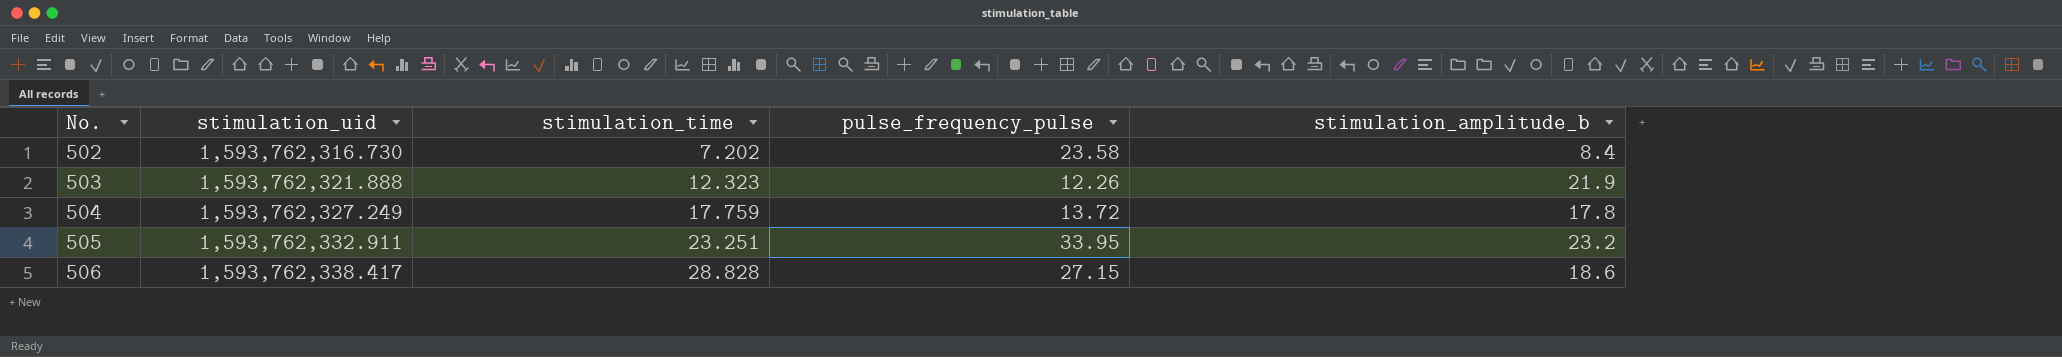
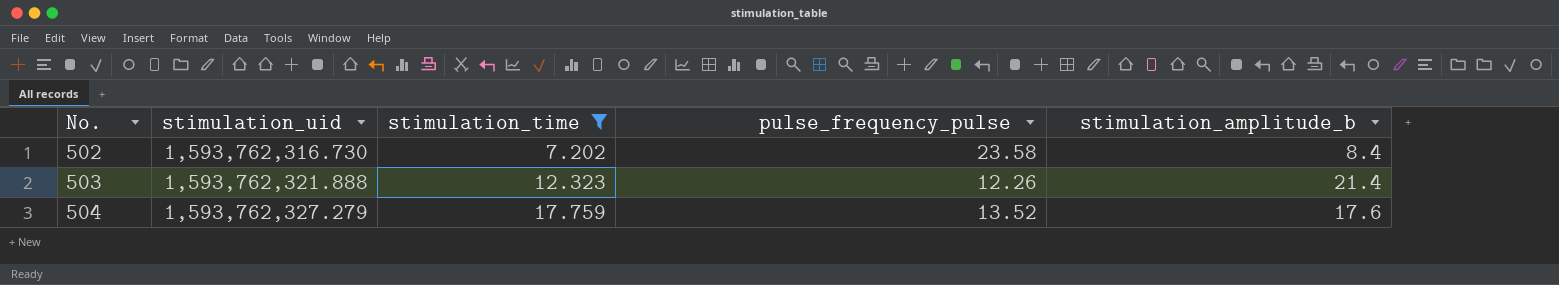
filter: none -> stimulation_time <= 17.759
503 | stimulation_amplitude_b: 21.9 -> 21.4
504 | stimulation_uid: 1,593,762,327.249 -> 1,593,762,327.279
504 | pulse_frequency_pulse: 13.72 -> 13.52
504 | stimulation_amplitude_b: 17.8 -> 17.6

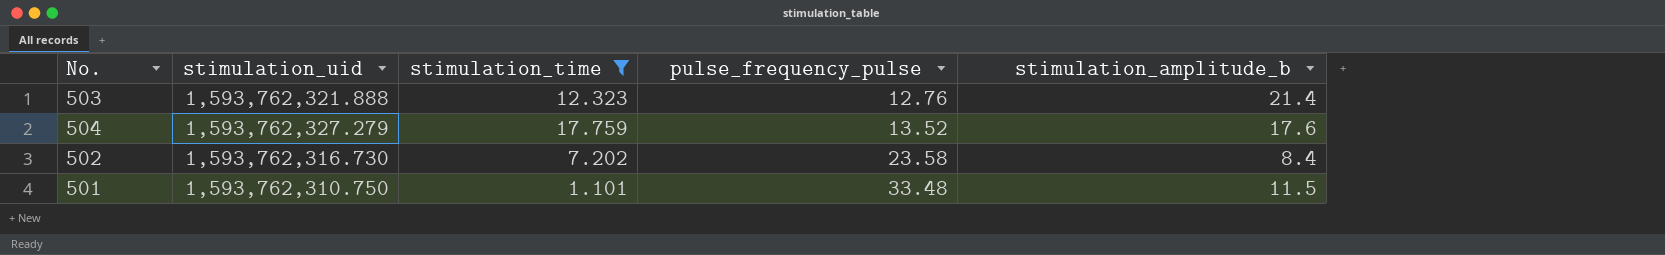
row order: No. ascending -> pulse_frequency_pulse ascending
503 | pulse_frequency_pulse: 12.26 -> 12.76
row 501: none -> 1,593,762,310.750 | 1.101 | 33.48 | 11.5

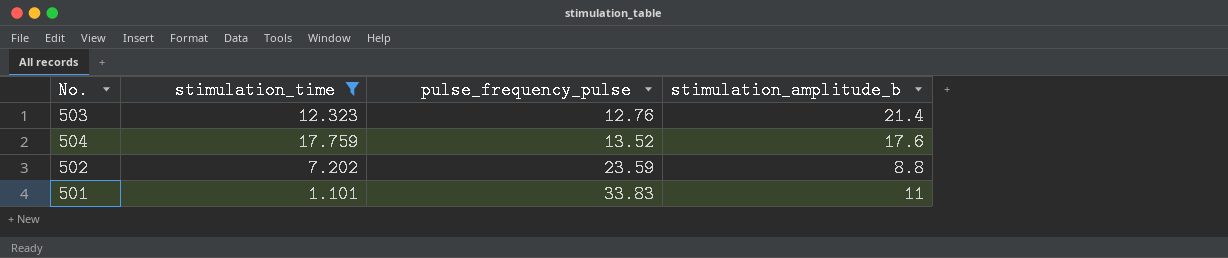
column stimulation_uid | position: 2 -> none
502 | pulse_frequency_pulse: 23.58 -> 23.59
502 | stimulation_amplitude_b: 8.4 -> 8.8
501 | pulse_frequency_pulse: 33.48 -> 33.83
501 | stimulation_amplitude_b: 11.5 -> 11

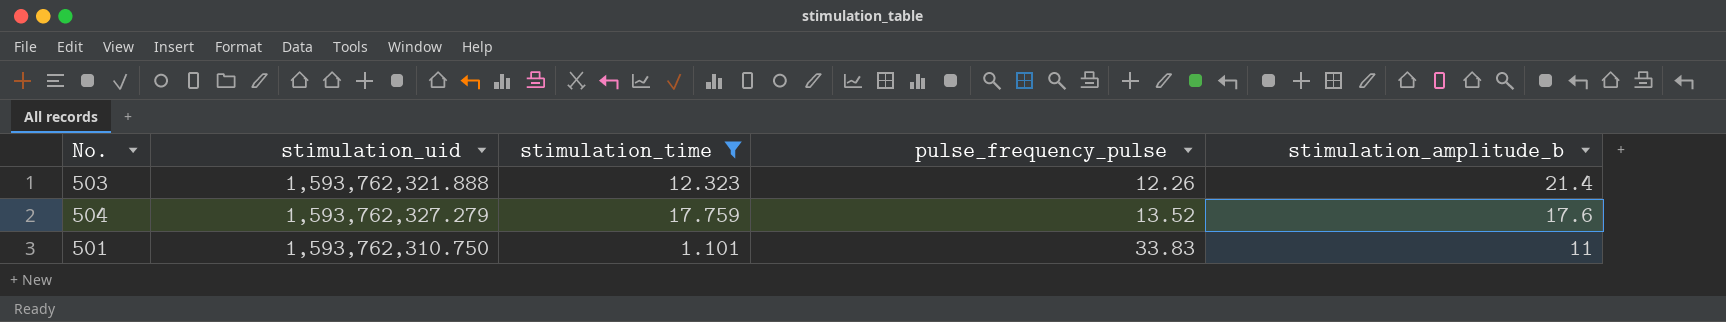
column stimulation_uid | position: none -> 2
row 502: 7.202 | 23.59 | 8.8 -> none
503 | pulse_frequency_pulse: 12.76 -> 12.26

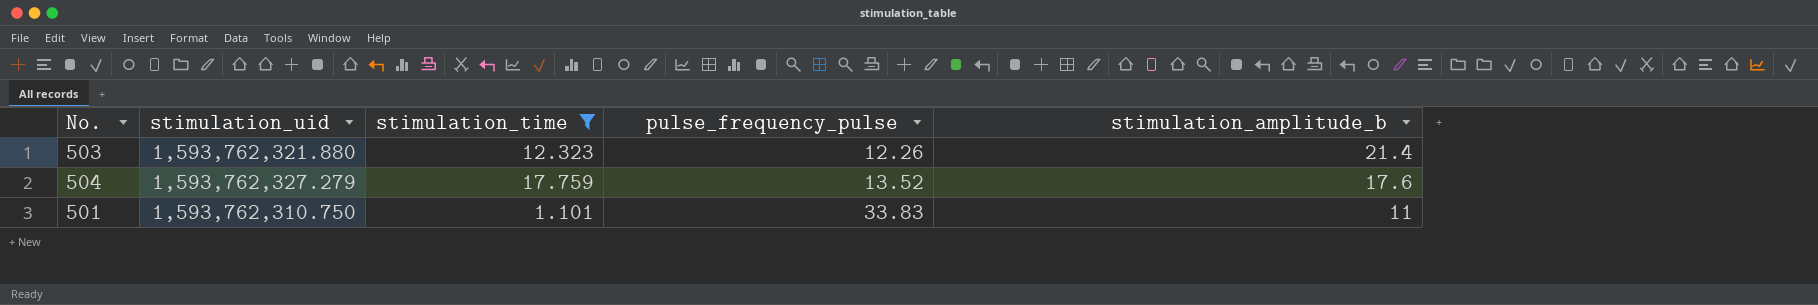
503 | stimulation_uid: 1,593,762,321.888 -> 1,593,762,321.880

